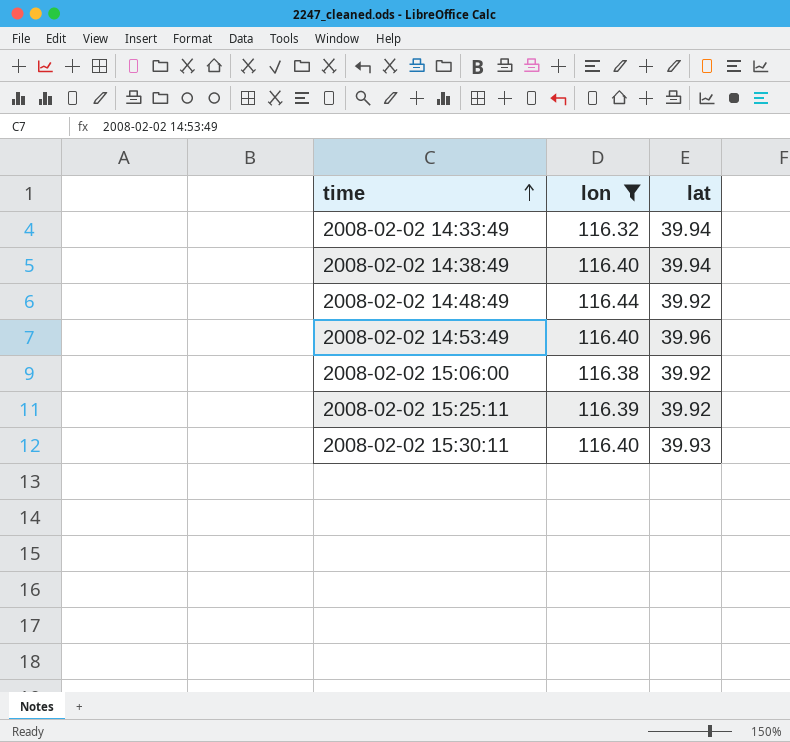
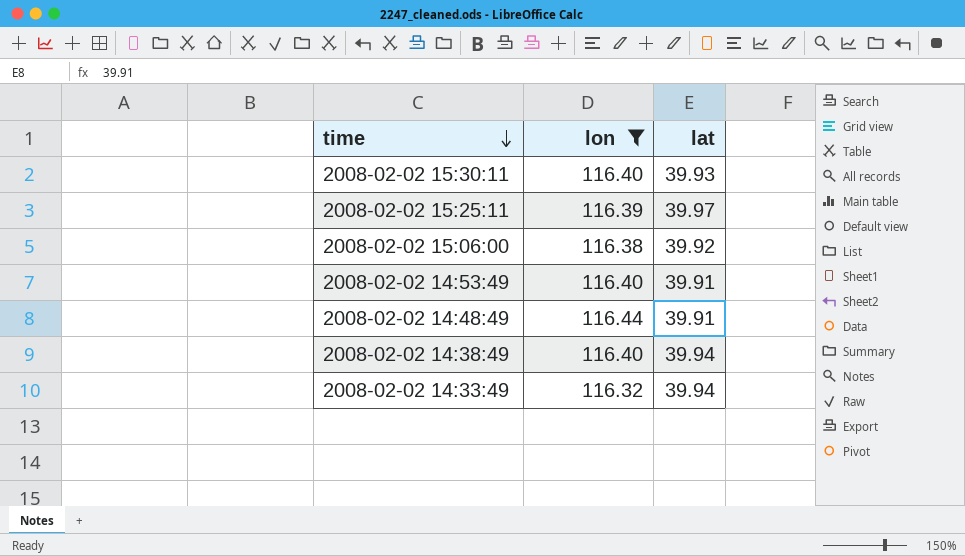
row order: time ascending -> time descending
2008-02-02 15:25:11 | lat: 39.92 -> 39.97
2008-02-02 14:53:49 | lat: 39.96 -> 39.91
2008-02-02 14:48:49 | lat: 39.92 -> 39.91

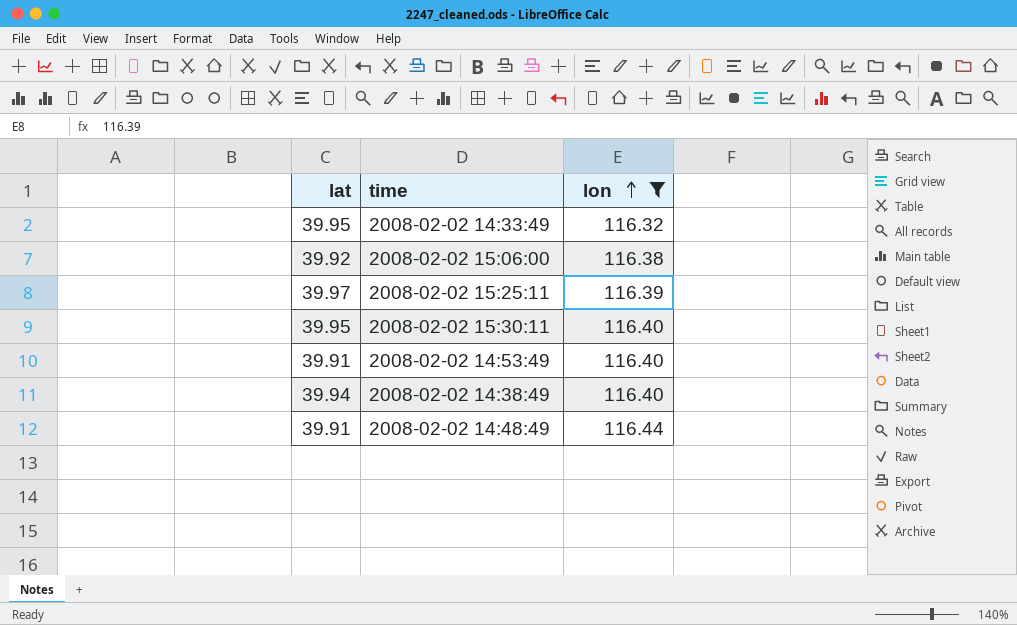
row order: time descending -> lon ascending
column lat | position: 3 -> 1
2008-02-02 14:33:49 | lat: 39.94 -> 39.95
2008-02-02 15:30:11 | lat: 39.93 -> 39.95

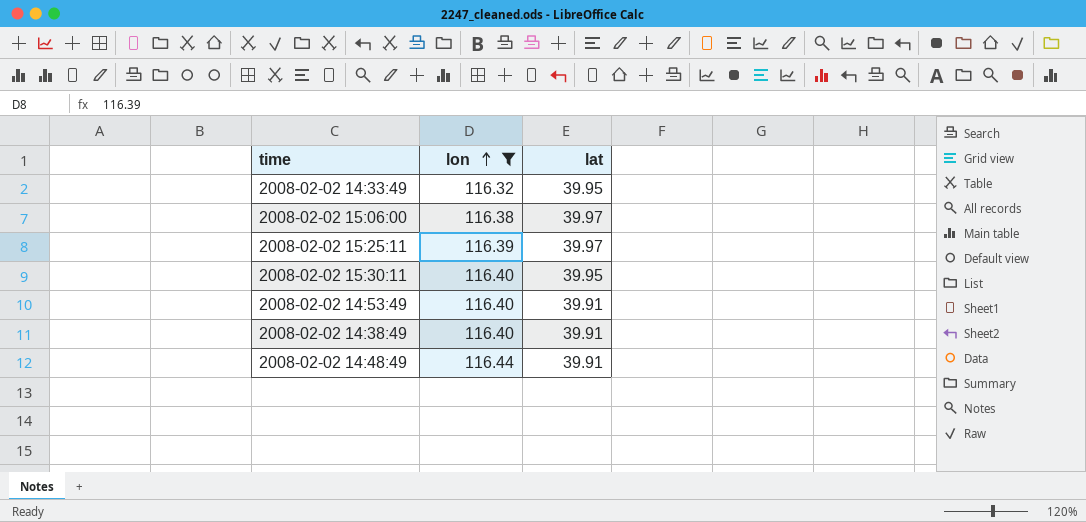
column lat | position: 1 -> 3
2008-02-02 15:06:00 | lat: 39.92 -> 39.97
2008-02-02 14:38:49 | lat: 39.94 -> 39.91

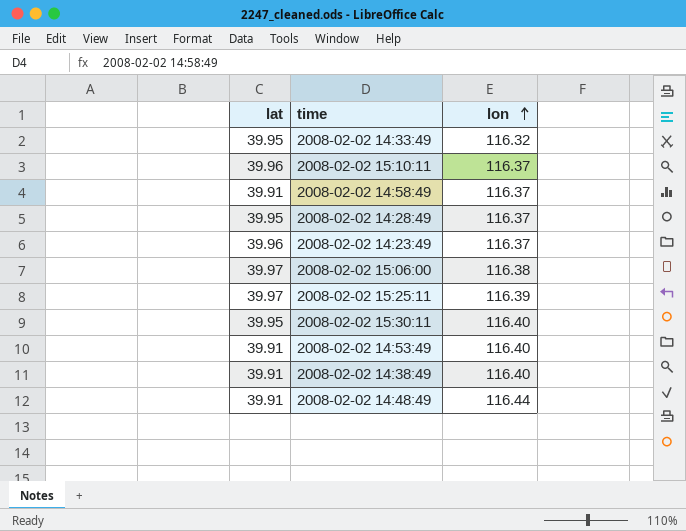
filter: lon != 116.37 -> none
column lat | position: 3 -> 1

